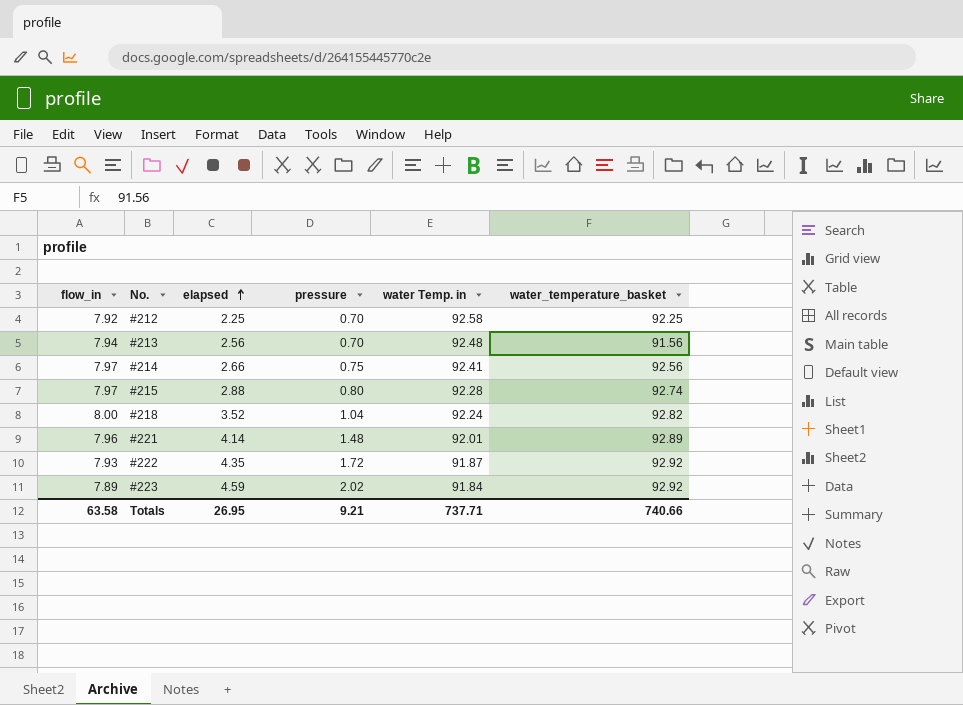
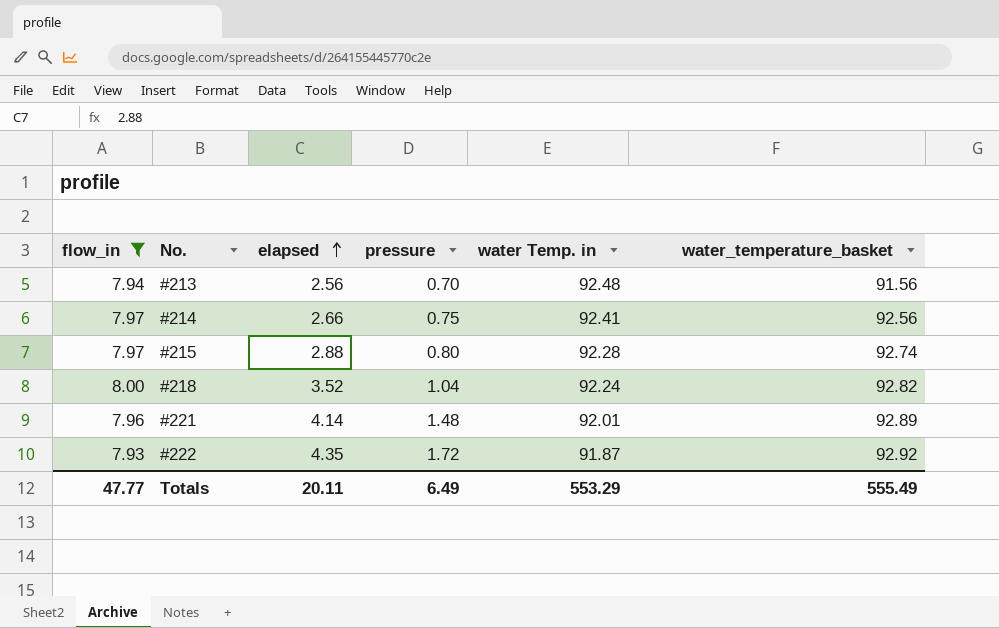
filter: none -> flow_in >= 7.93
Totals | flow_in: 63.58 -> 47.77
Totals | elapsed: 26.95 -> 20.11
Totals | pressure: 9.21 -> 6.49
Totals | water Temp. in: 737.71 -> 553.29
Totals | water_temperature_basket: 740.66 -> 555.49

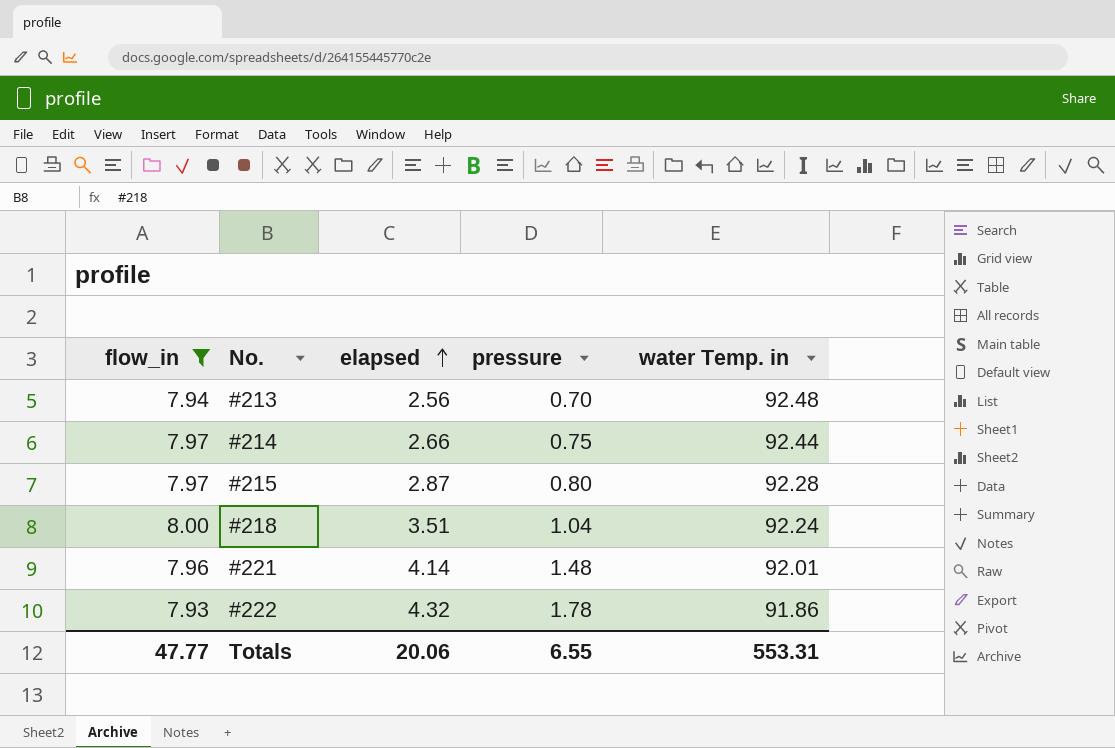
column water_temperature_basket | position: 6 -> none
#214 | water Temp. in: 92.41 -> 92.44
#215 | elapsed: 2.88 -> 2.87
#218 | elapsed: 3.52 -> 3.51
#222 | elapsed: 4.35 -> 4.32
#222 | pressure: 1.72 -> 1.78
#222 | water Temp. in: 91.87 -> 91.86
Totals | elapsed: 20.11 -> 20.06
Totals | pressure: 6.49 -> 6.55
Totals | water Temp. in: 553.29 -> 553.31

